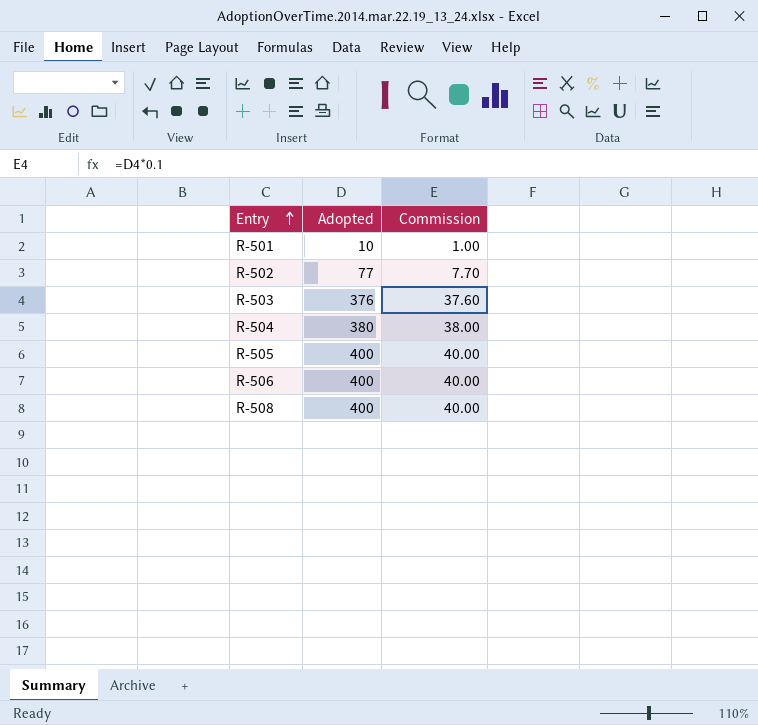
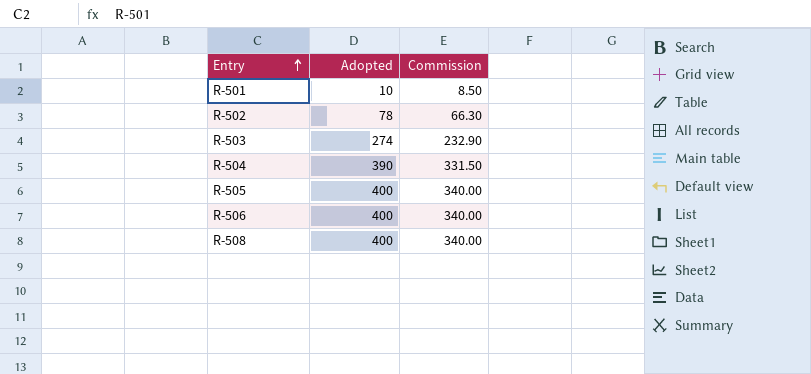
column Commission | formula: [Adopted] * 0.1 -> [Adopted] * 0.85
R-502 | Adopted: 77 -> 78
R-503 | Adopted: 376 -> 274
R-504 | Adopted: 380 -> 390

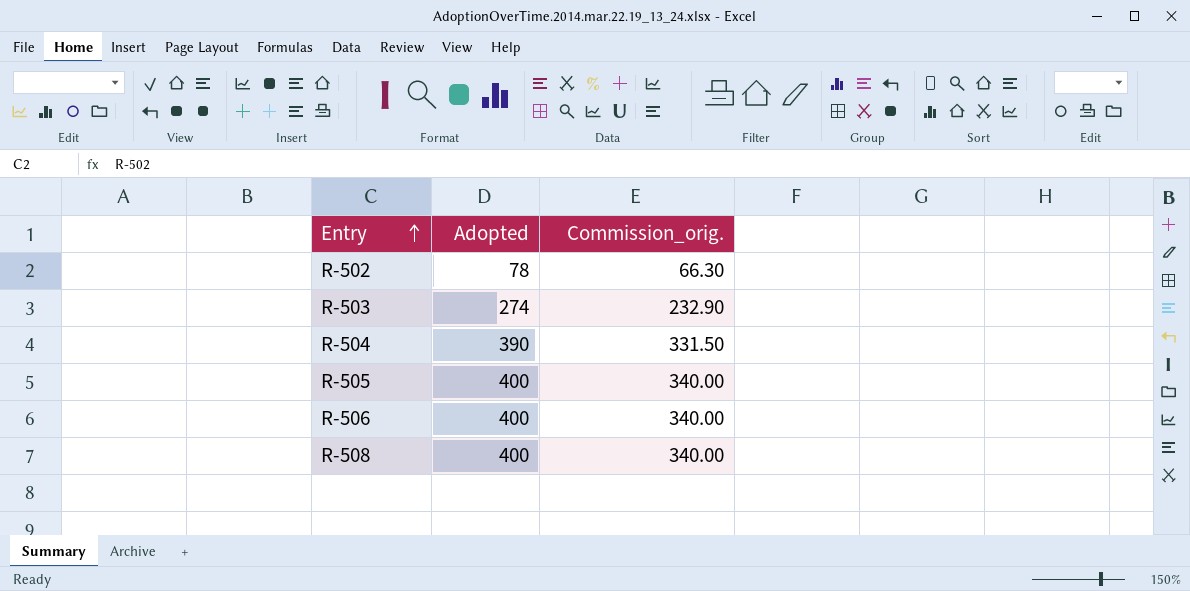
column name: Commission -> Commission_orig.
row R-501: 10 | 8.50 -> none

